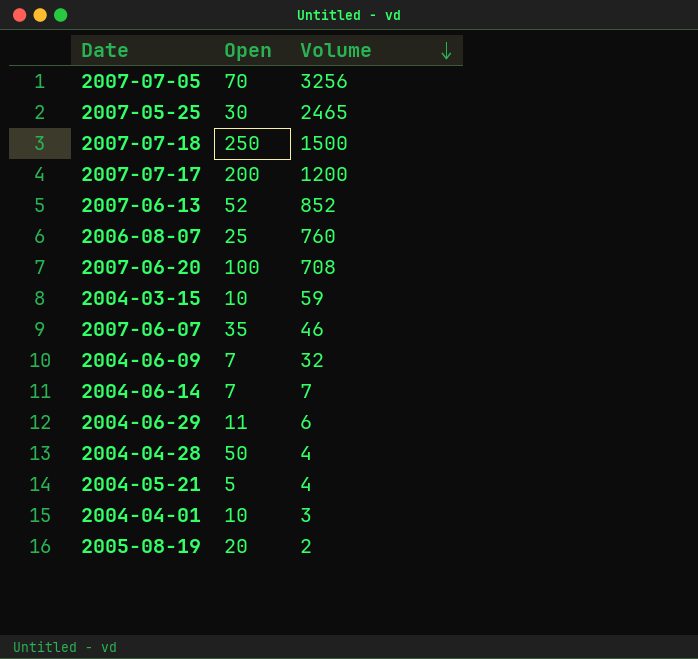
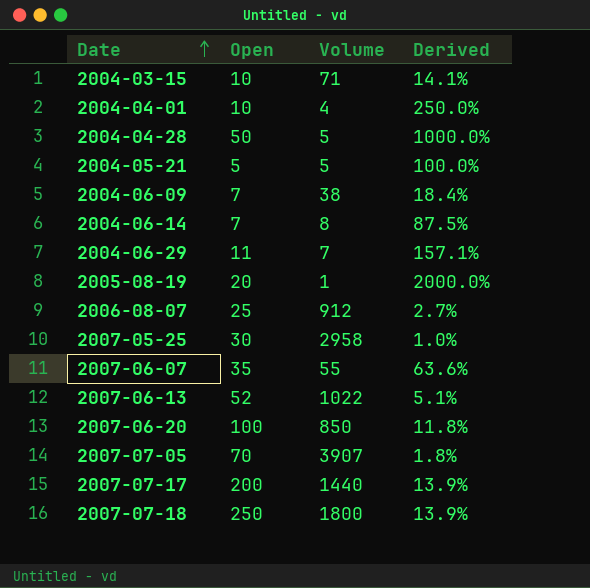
row order: Volume descending -> Date ascending
column Derived | formula: none -> [Open] / [Volume]
2004-03-15 | Volume: 59 -> 71
2004-04-01 | Volume: 3 -> 4
2004-04-28 | Volume: 4 -> 5
2004-05-21 | Volume: 4 -> 5
2004-06-09 | Volume: 32 -> 38
2004-06-14 | Volume: 7 -> 8
2004-06-29 | Volume: 6 -> 7
2005-08-19 | Volume: 2 -> 1
2006-08-07 | Volume: 760 -> 912
2007-05-25 | Volume: 2465 -> 2958
2007-06-07 | Volume: 46 -> 55
2007-06-13 | Volume: 852 -> 1022
2007-06-20 | Volume: 708 -> 850
2007-07-05 | Volume: 3256 -> 3907
2007-07-17 | Volume: 1200 -> 1440
2007-07-18 | Volume: 1500 -> 1800

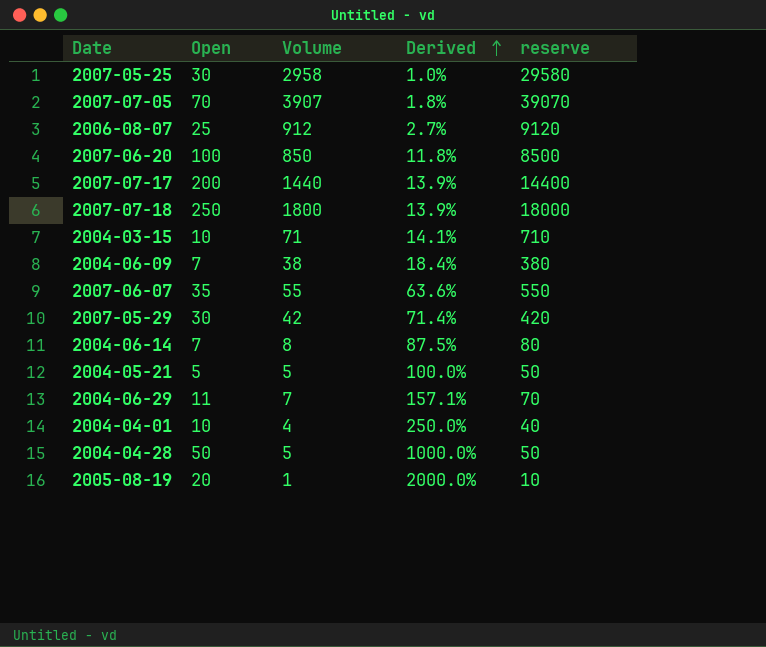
row order: Date ascending -> Derived ascending
column reserve | formula: none -> [Volume] * 10
row 2007-06-13: 52 | 1022 | 5.1% -> none
row 2007-05-29: none -> 30 | 42 | 71.4% | 420

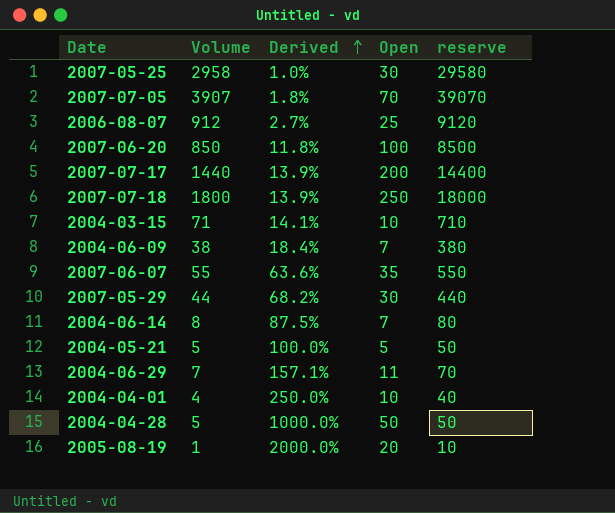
column Open | position: 2 -> 4
2007-05-29 | Volume: 42 -> 44
2007-05-29 | Derived: 71.4% -> 68.2%
2007-05-29 | reserve: 420 -> 440

